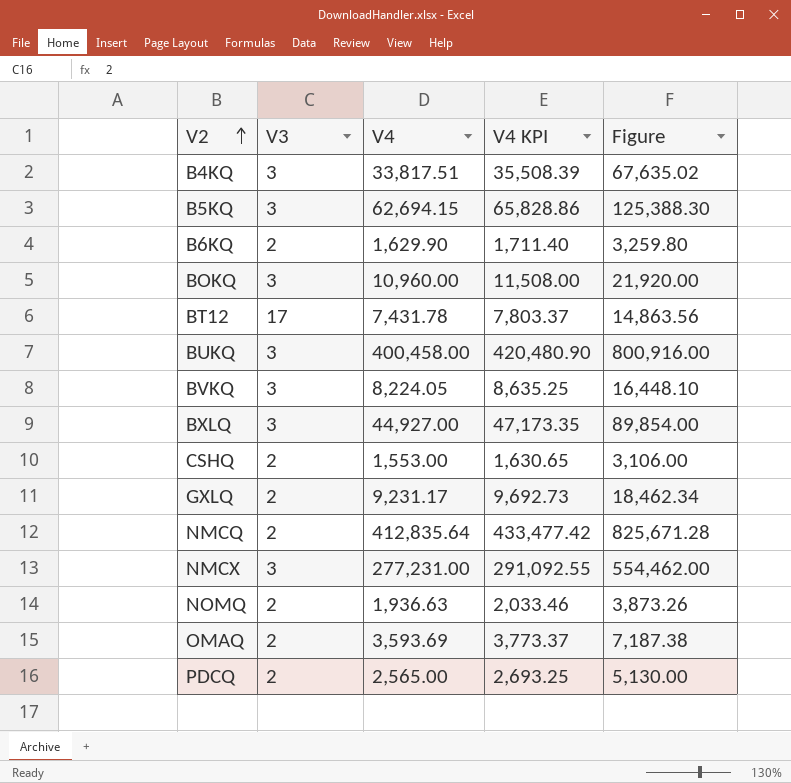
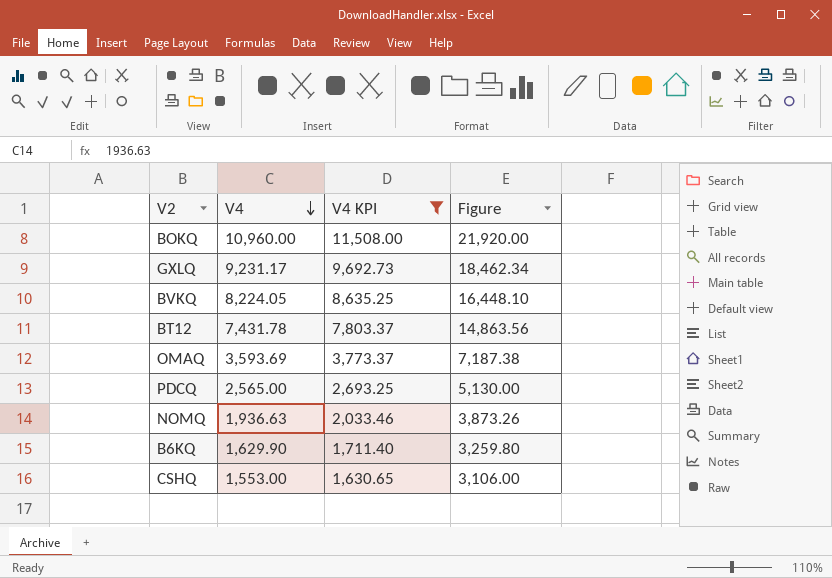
filter: none -> V4 KPI <= 11,508.00
row order: V2 ascending -> V4 descending
column V3 | position: 2 -> none

